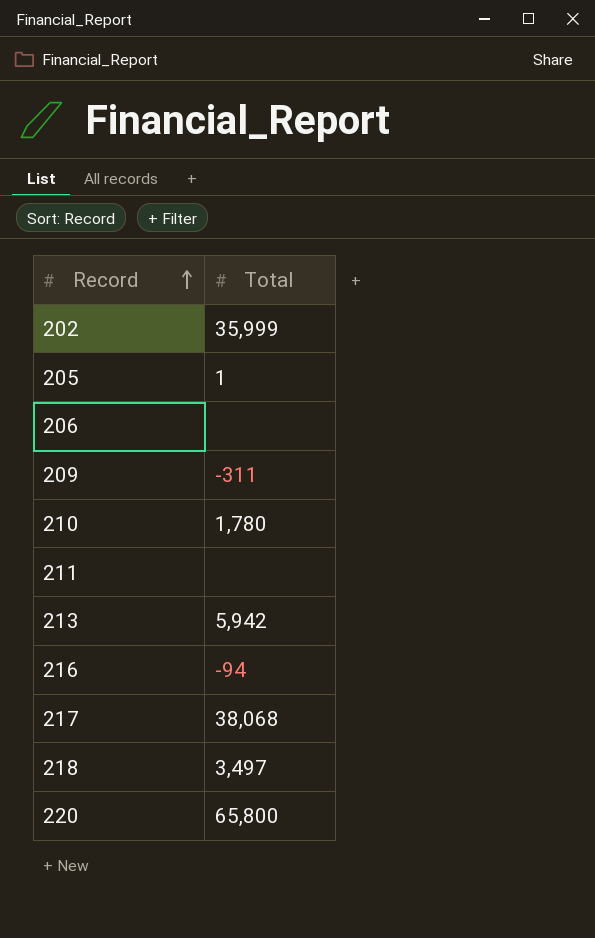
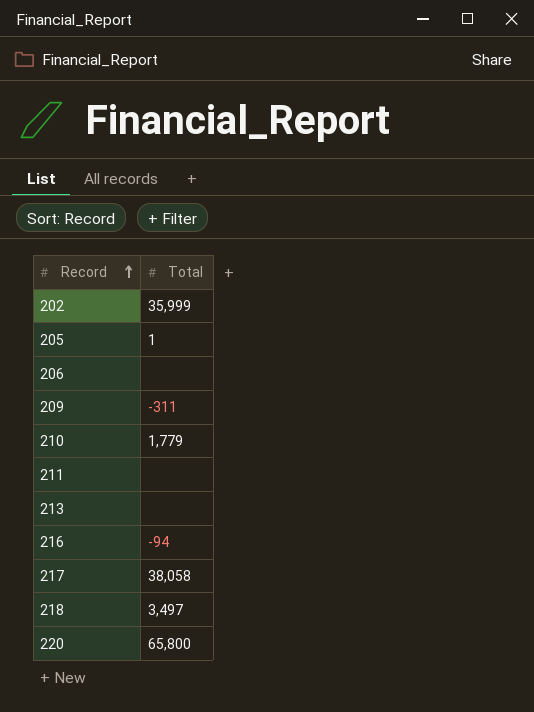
210 | Total: 1,780 -> 1,779
213 | Total: 5,942 -> none
217 | Total: 38,068 -> 38,058

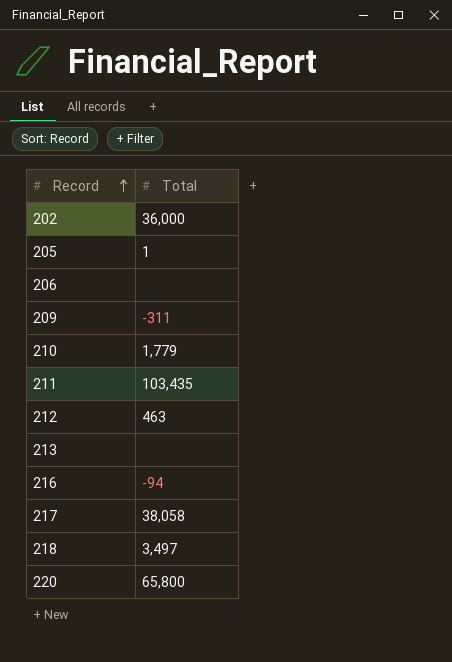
202 | Total: 35,999 -> 36,000
211 | Total: none -> 103,435
row 212: none -> 463

